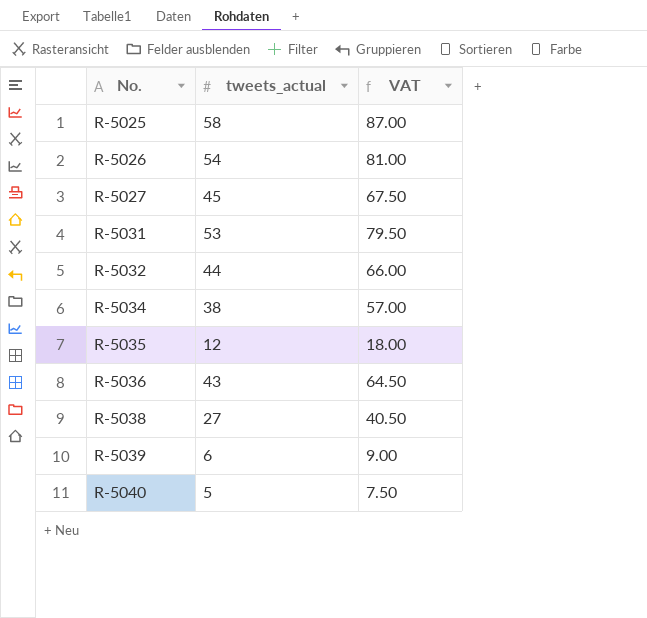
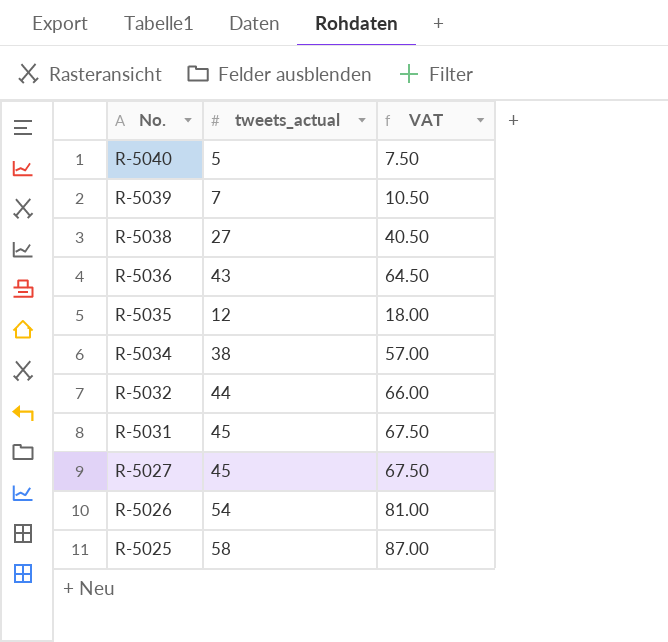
row order: No. ascending -> No. descending
R-5039 | tweets_actual: 6 -> 7
R-5039 | VAT: 9.00 -> 10.50
R-5031 | tweets_actual: 53 -> 45
R-5031 | VAT: 79.50 -> 67.50

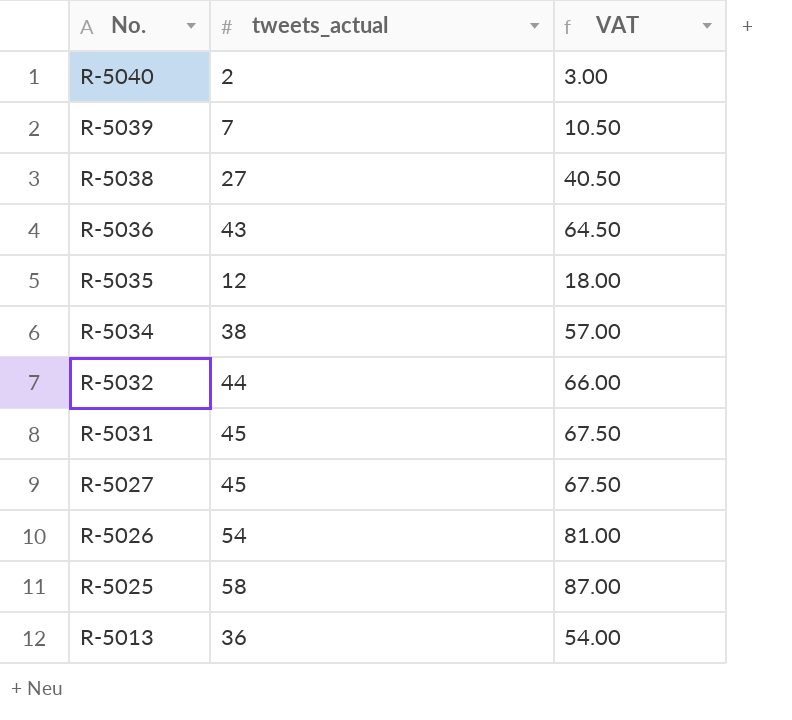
R-5040 | tweets_actual: 5 -> 2
R-5040 | VAT: 7.50 -> 3.00
row R-5013: none -> 36 | 54.00

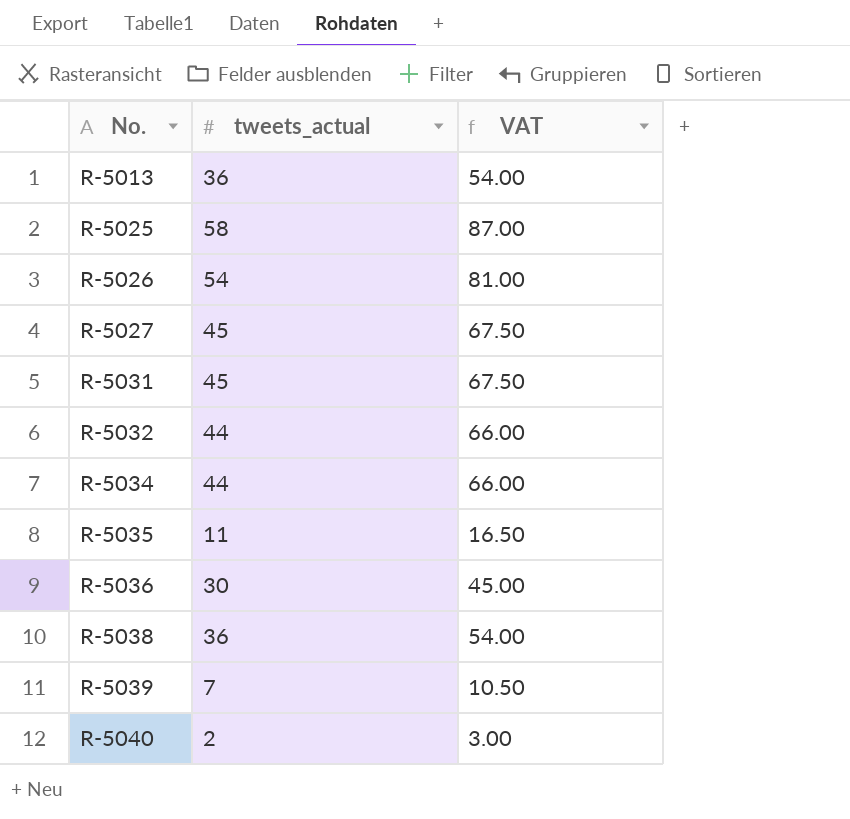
row order: No. descending -> No. ascending
R-5034 | tweets_actual: 38 -> 44
R-5034 | VAT: 57.00 -> 66.00
R-5035 | tweets_actual: 12 -> 11
R-5035 | VAT: 18.00 -> 16.50
R-5036 | tweets_actual: 43 -> 30
R-5036 | VAT: 64.50 -> 45.00
R-5038 | tweets_actual: 27 -> 36
R-5038 | VAT: 40.50 -> 54.00

